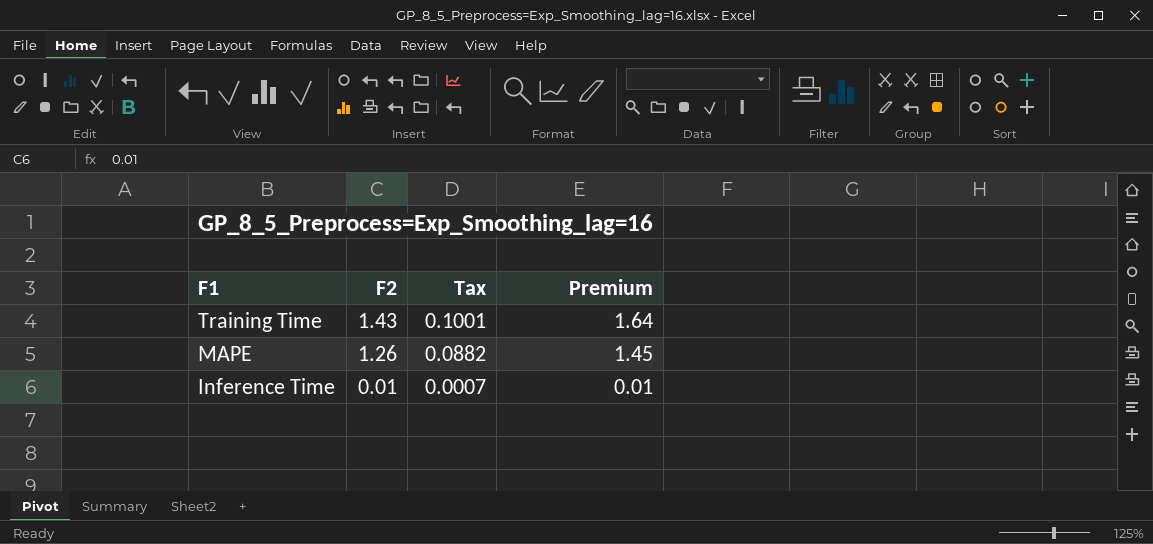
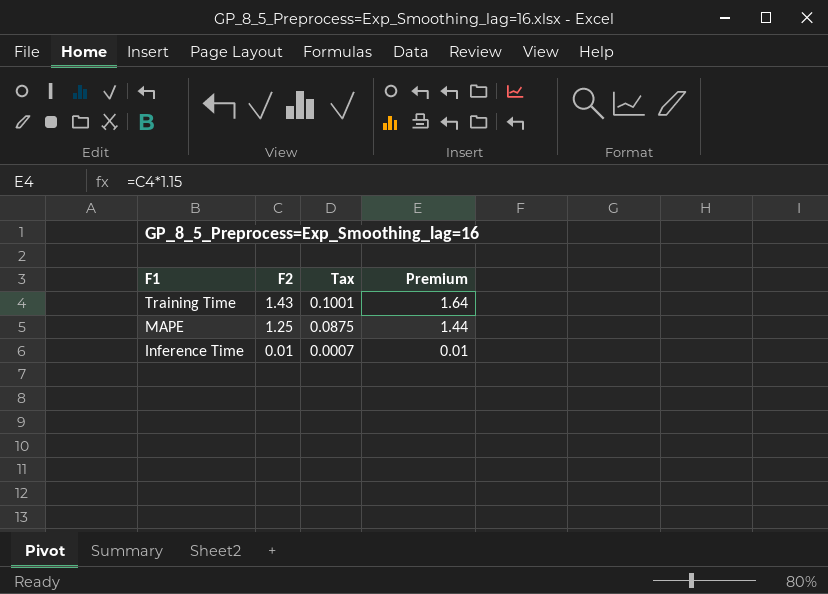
MAPE | F2: 1.26 -> 1.25
MAPE | Tax: 0.0882 -> 0.0875
MAPE | Premium: 1.45 -> 1.44

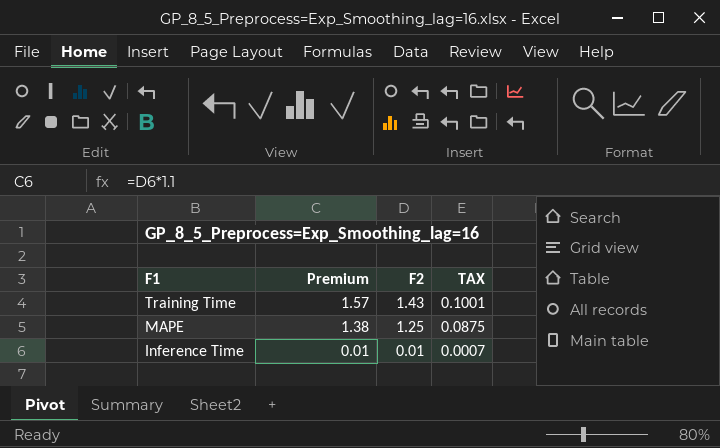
column Premium | formula: [F2] * 1.15 -> [F2] * 1.1
column Premium | position: 4 -> 2
column name: Tax -> TAX

